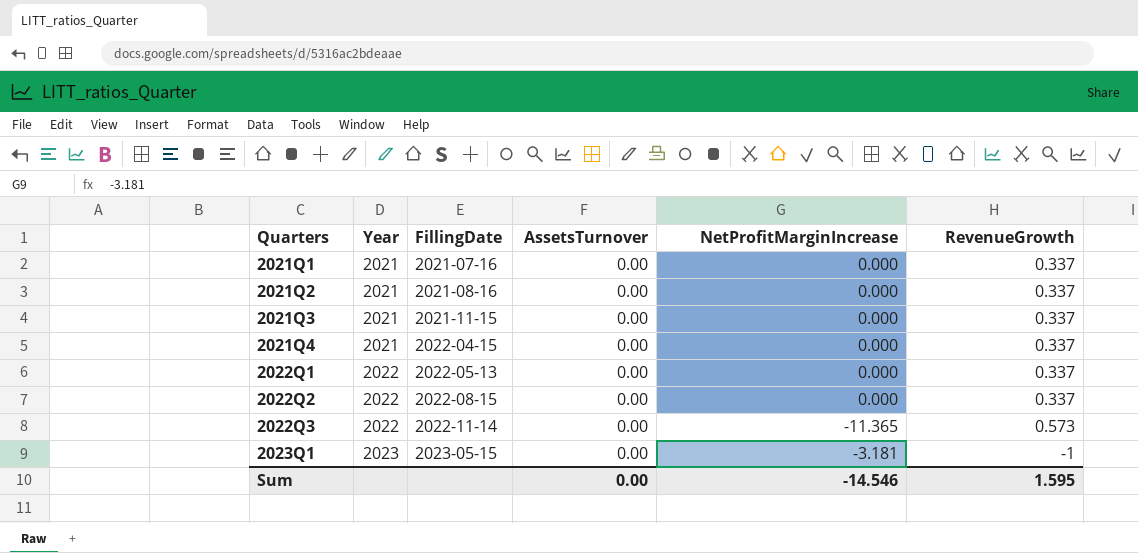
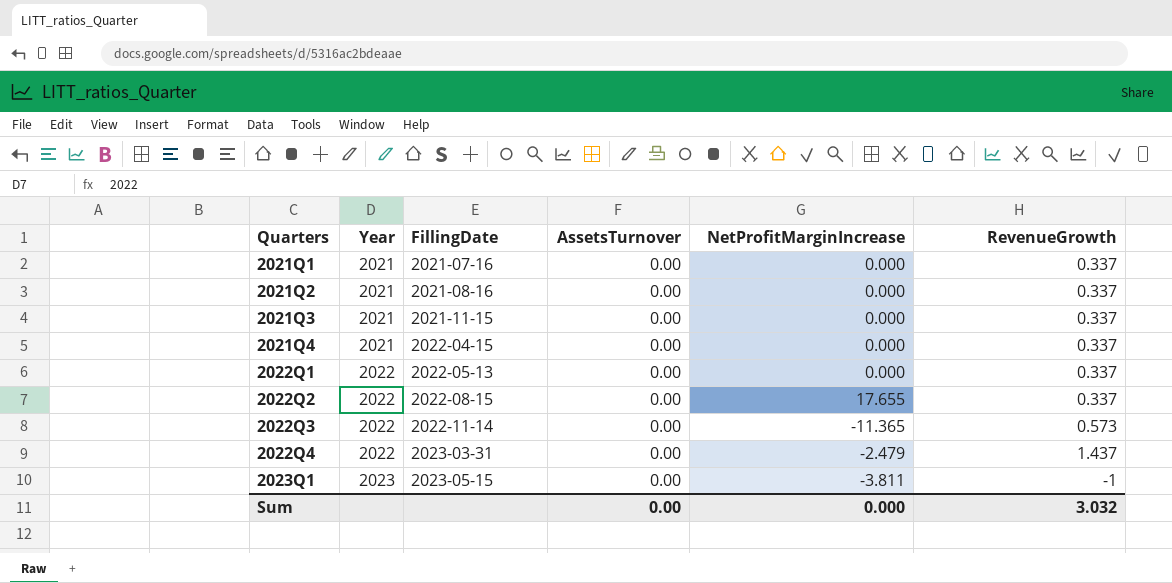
2022Q2 | NetProfitMarginIncrease: 0.000 -> 17.655
row 2022Q4: none -> 2022 | 2023-03-31 | 0.00 | -2.479 | 1.437
2023Q1 | NetProfitMarginIncrease: -3.181 -> -3.811
Sum | NetProfitMarginIncrease: -14.546 -> 0.000
Sum | RevenueGrowth: 1.595 -> 3.032

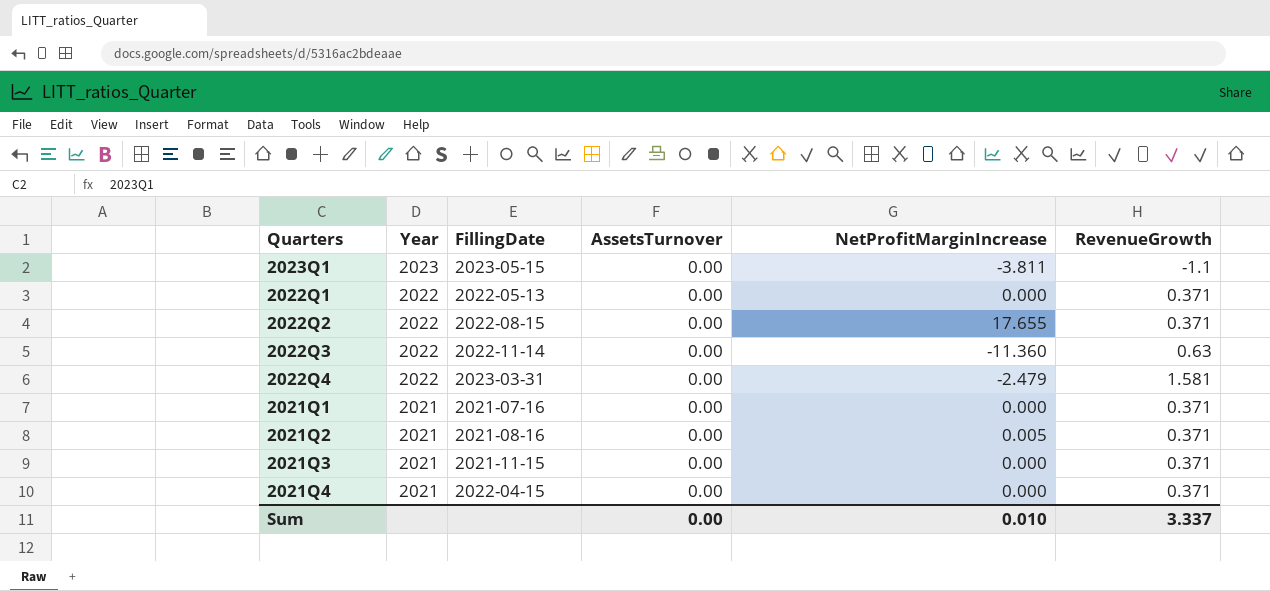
row order: Quarters ascending -> Year descending
2023Q1 | RevenueGrowth: -1 -> -1.1
2022Q1 | RevenueGrowth: 0.337 -> 0.371
2022Q2 | RevenueGrowth: 0.337 -> 0.371
2022Q3 | NetProfitMarginIncrease: -11.365 -> -11.360
2022Q3 | RevenueGrowth: 0.573 -> 0.63
2022Q4 | RevenueGrowth: 1.437 -> 1.581
2021Q1 | RevenueGrowth: 0.337 -> 0.371
2021Q2 | NetProfitMarginIncrease: 0.000 -> 0.005
2021Q2 | RevenueGrowth: 0.337 -> 0.371
2021Q3 | RevenueGrowth: 0.337 -> 0.371
2021Q4 | RevenueGrowth: 0.337 -> 0.371
Sum | NetProfitMarginIncrease: 0.000 -> 0.010
Sum | RevenueGrowth: 3.032 -> 3.337

